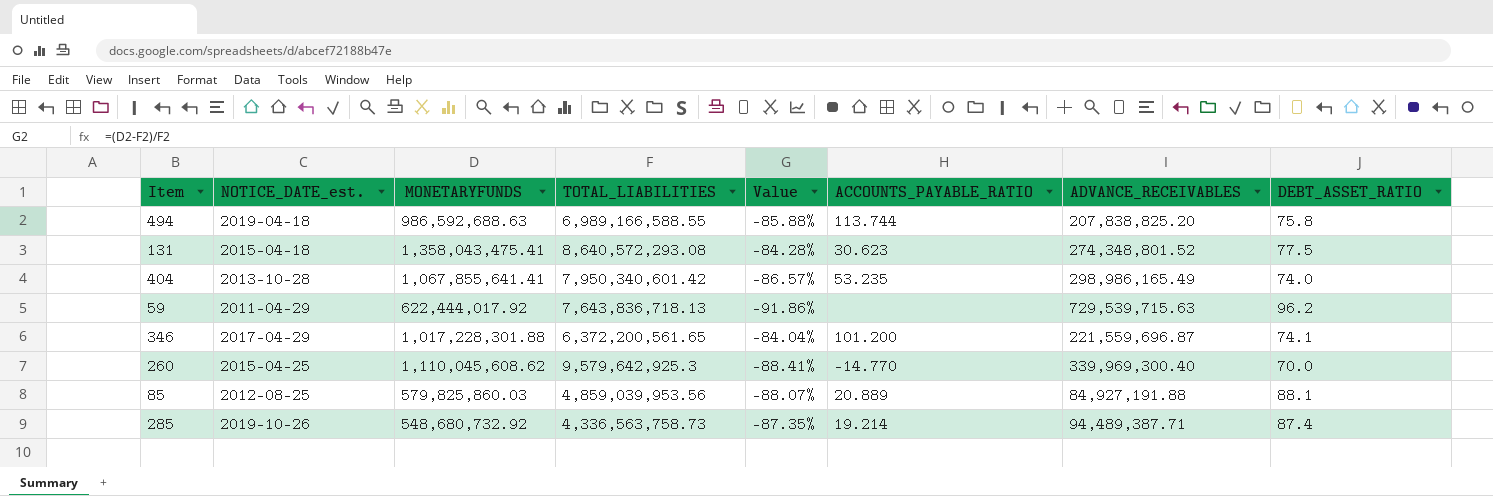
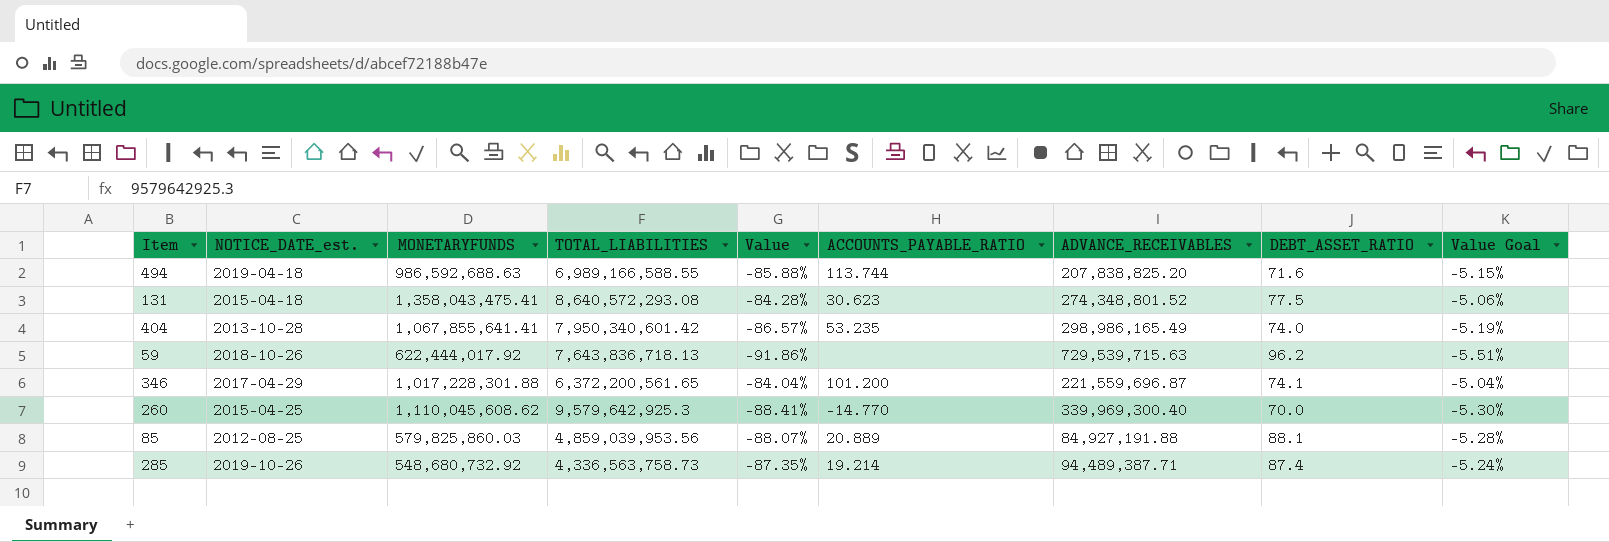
column Value Goal | formula: none -> [Value] * 0.06
494 | DEBT_ASSET_RATIO: 75.8 -> 71.6
59 | NOTICE_DATE_est.: 2011-04-29 -> 2018-10-26

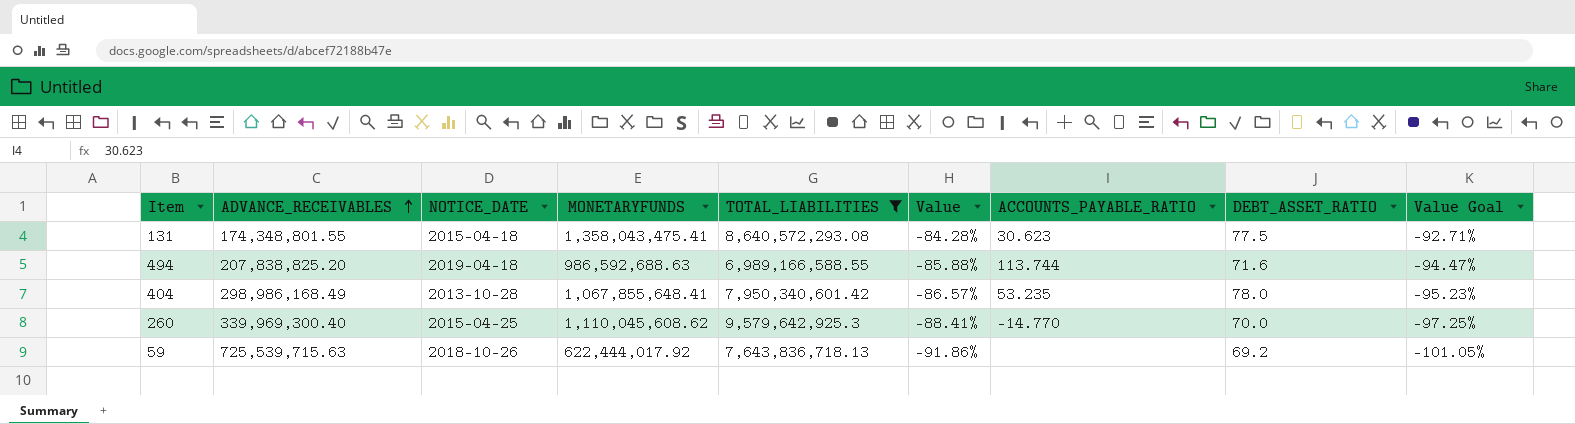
filter: none -> TOTAL_LIABILITIES >= 6,989,166,588.55
row order: none -> ADVANCE_RECEIVABLES ascending
column ADVANCE_RECEIVABLES | position: 7 -> 2
column name: NOTICE_DATE_est. -> NOTICE_DATE
column Value Goal | formula: [Value] * 0.06 -> [Value] * 1.1
131 | ADVANCE_RECEIVABLES: 274,348,801.52 -> 174,348,801.55
404 | ADVANCE_RECEIVABLES: 298,986,165.49 -> 298,986,168.49
404 | MONETARYFUNDS: 1,067,855,641.41 -> 1,067,855,648.41
404 | DEBT_ASSET_RATIO: 74.0 -> 78.0
59 | ADVANCE_RECEIVABLES: 729,539,715.63 -> 725,539,715.63
59 | DEBT_ASSET_RATIO: 96.2 -> 69.2

